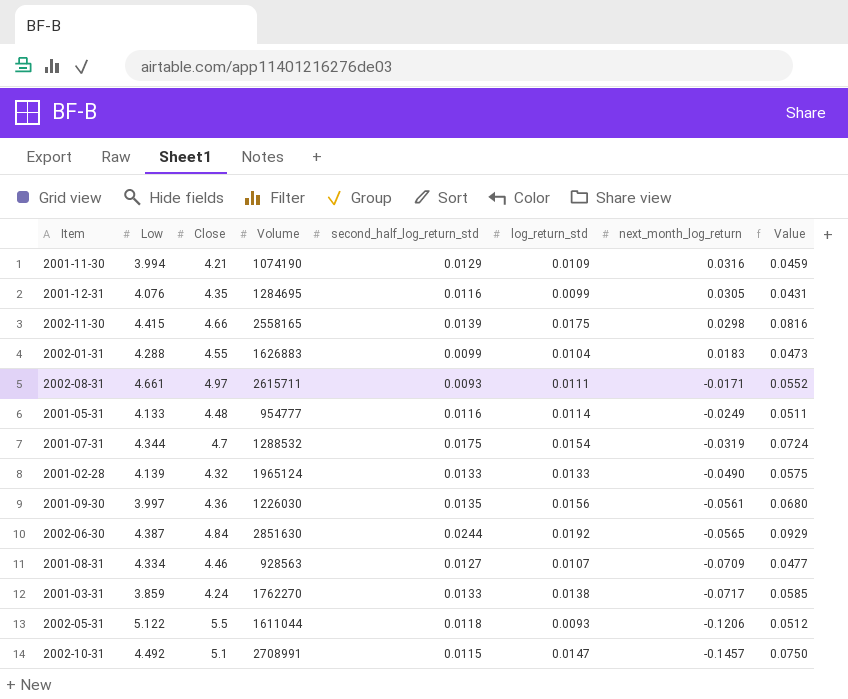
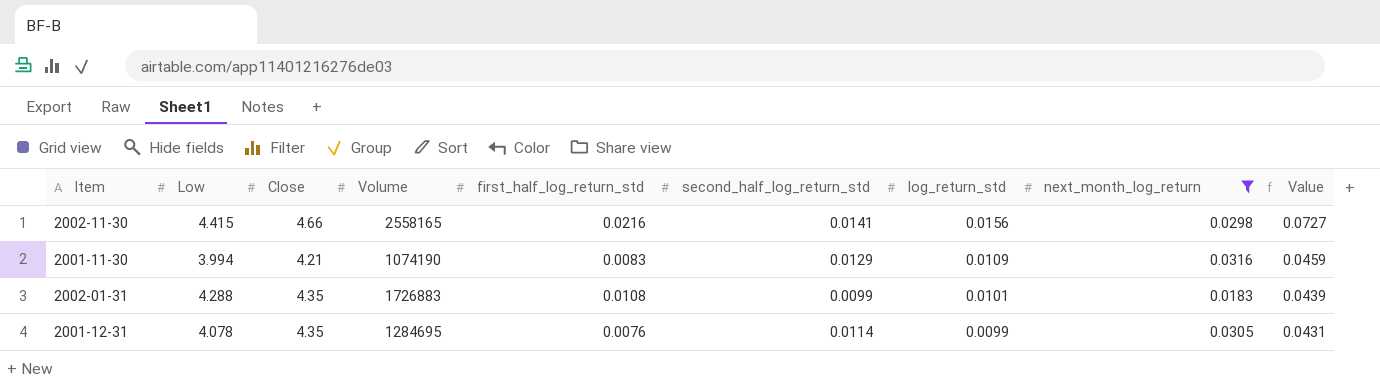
filter: none -> next_month_log_return >= 0.0183
row order: next_month_log_return descending -> log_return_std descending
column first_half_log_return_std | position: none -> 5
2002-11-30 | second_half_log_return_std: 0.0139 -> 0.0141
2002-11-30 | log_return_std: 0.0175 -> 0.0156
2002-11-30 | Value: 0.0816 -> 0.0727
2002-01-31 | Close: 4.55 -> 4.35
2002-01-31 | Volume: 1626883 -> 1726883
2002-01-31 | log_return_std: 0.0104 -> 0.0101
2002-01-31 | Value: 0.0473 -> 0.0439
2001-12-31 | Low: 4.076 -> 4.078
2001-12-31 | second_half_log_return_std: 0.0116 -> 0.0114

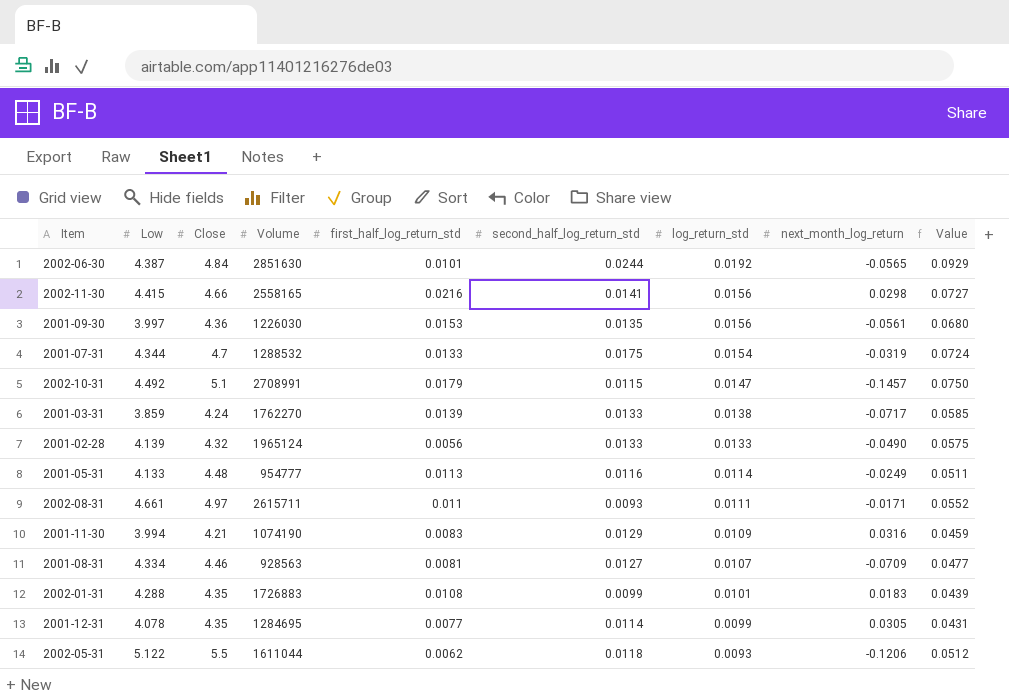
filter: next_month_log_return >= 0.0183 -> none
2001-12-31 | first_half_log_return_std: 0.0076 -> 0.0077

